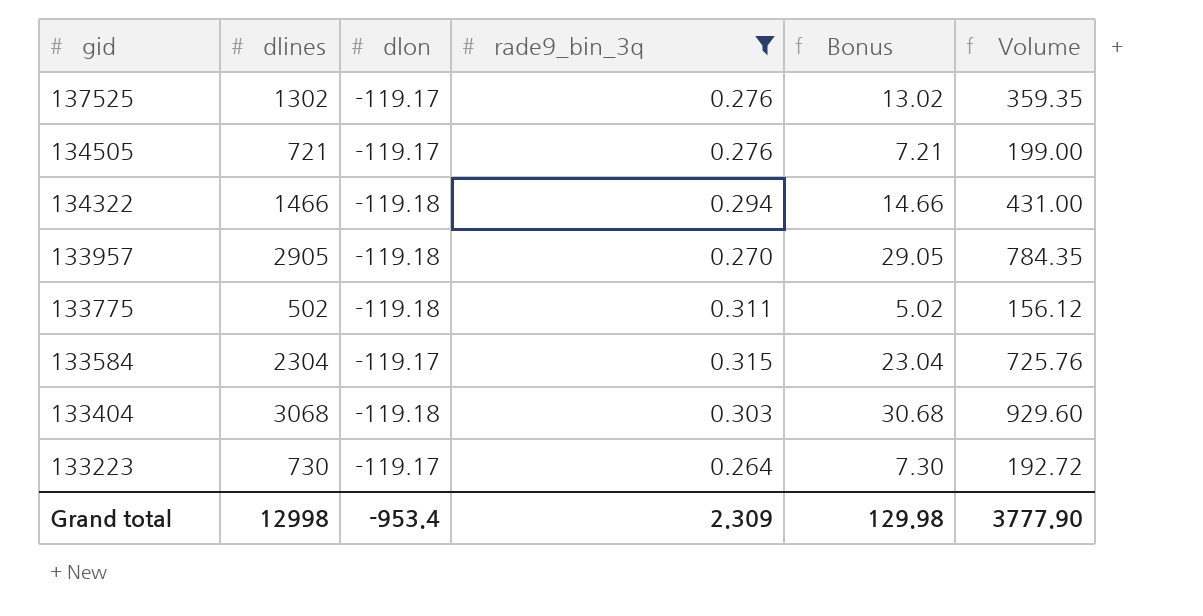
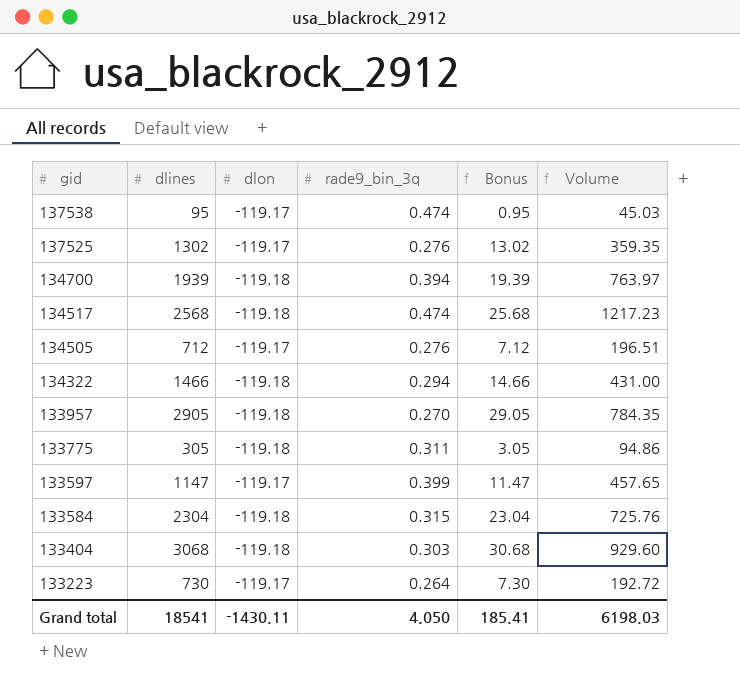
filter: rade9_bin_3q <= 0.315 -> none
134505 | dlines: 721 -> 712
134505 | Bonus: 7.21 -> 7.12
134505 | Volume: 199.00 -> 196.51
133775 | dlines: 502 -> 305
133775 | Bonus: 5.02 -> 3.05
133775 | Volume: 156.12 -> 94.86
133584 | dlon: -119.17 -> -119.18
Grand total | dlines: 12998 -> 18541
Grand total | dlon: -953.4 -> -1430.11
Grand total | rade9_bin_3q: 2.309 -> 4.050
Grand total | Bonus: 129.98 -> 185.41
Grand total | Volume: 3777.90 -> 6198.03

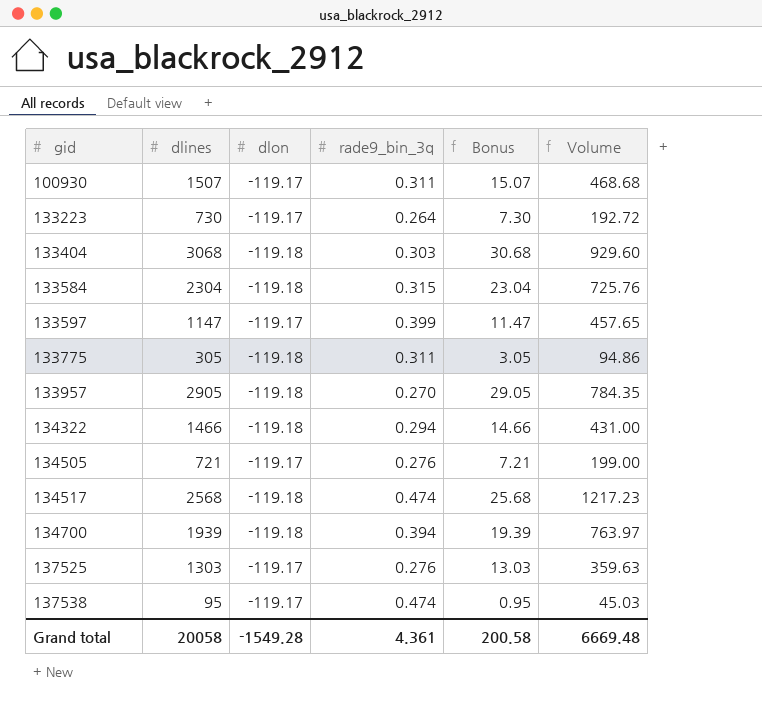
row order: gid descending -> gid ascending
row 100930: none -> 1507 | -119.17 | 0.311 | 15.07 | 468.68
134505 | dlines: 712 -> 721
134505 | Bonus: 7.12 -> 7.21
134505 | Volume: 196.51 -> 199.00
137525 | dlines: 1302 -> 1303
137525 | Bonus: 13.02 -> 13.03
137525 | Volume: 359.35 -> 359.63
Grand total | dlines: 18541 -> 20058
Grand total | dlon: -1430.11 -> -1549.28
Grand total | rade9_bin_3q: 4.050 -> 4.361
Grand total | Bonus: 185.41 -> 200.58
Grand total | Volume: 6198.03 -> 6669.48

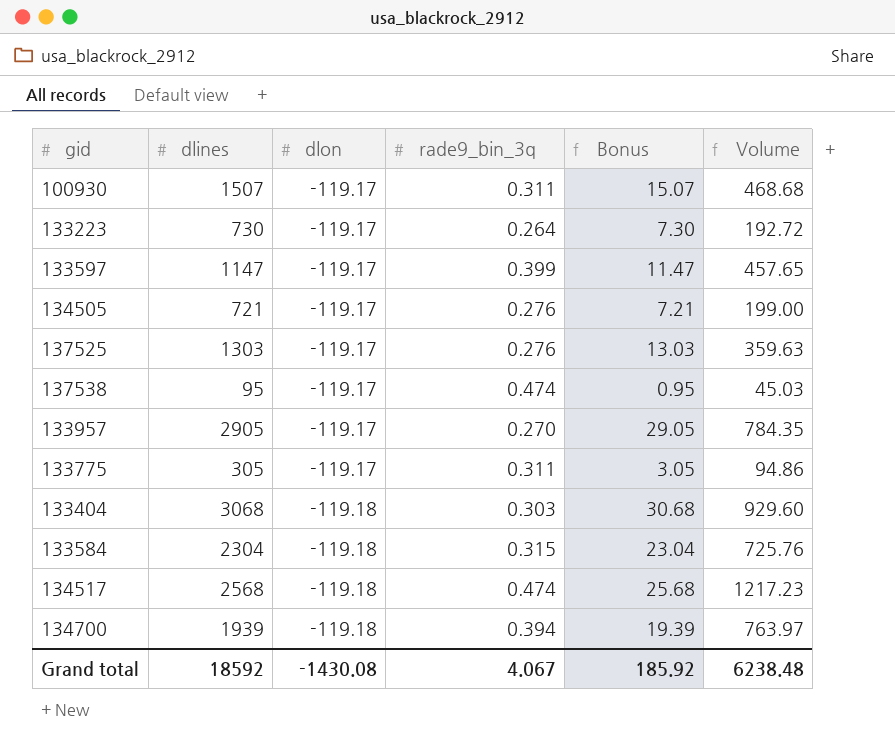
row order: gid ascending -> dlon descending
row 134322: 1466 | -119.18 | 0.294 | 14.66 | 431.00 -> none
133957 | dlon: -119.18 -> -119.17
133775 | dlon: -119.18 -> -119.17
Grand total | dlines: 20058 -> 18592
Grand total | dlon: -1549.28 -> -1430.08
Grand total | rade9_bin_3q: 4.361 -> 4.067
Grand total | Bonus: 200.58 -> 185.92
Grand total | Volume: 6669.48 -> 6238.48

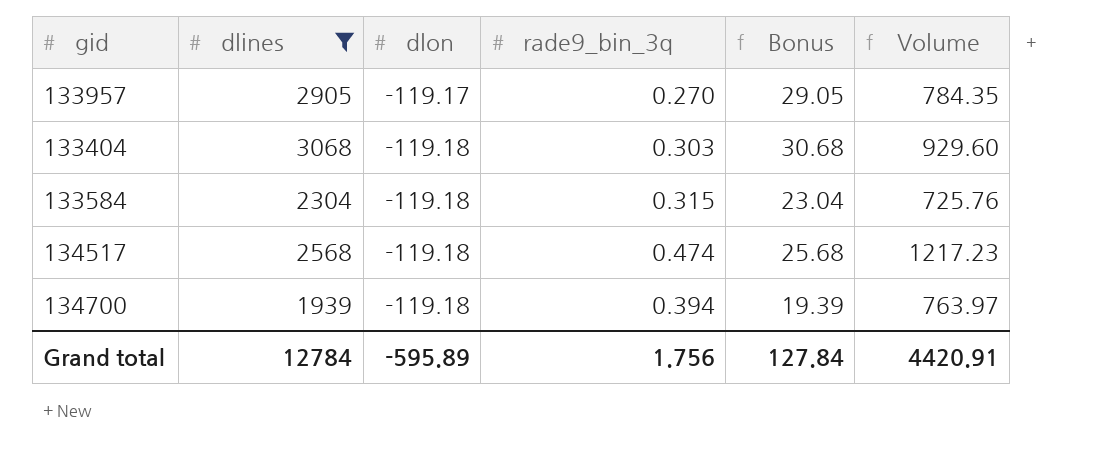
filter: none -> dlines >= 1939
Grand total | dlines: 18592 -> 12784
Grand total | dlon: -1430.08 -> -595.89
Grand total | rade9_bin_3q: 4.067 -> 1.756
Grand total | Bonus: 185.92 -> 127.84
Grand total | Volume: 6238.48 -> 4420.91

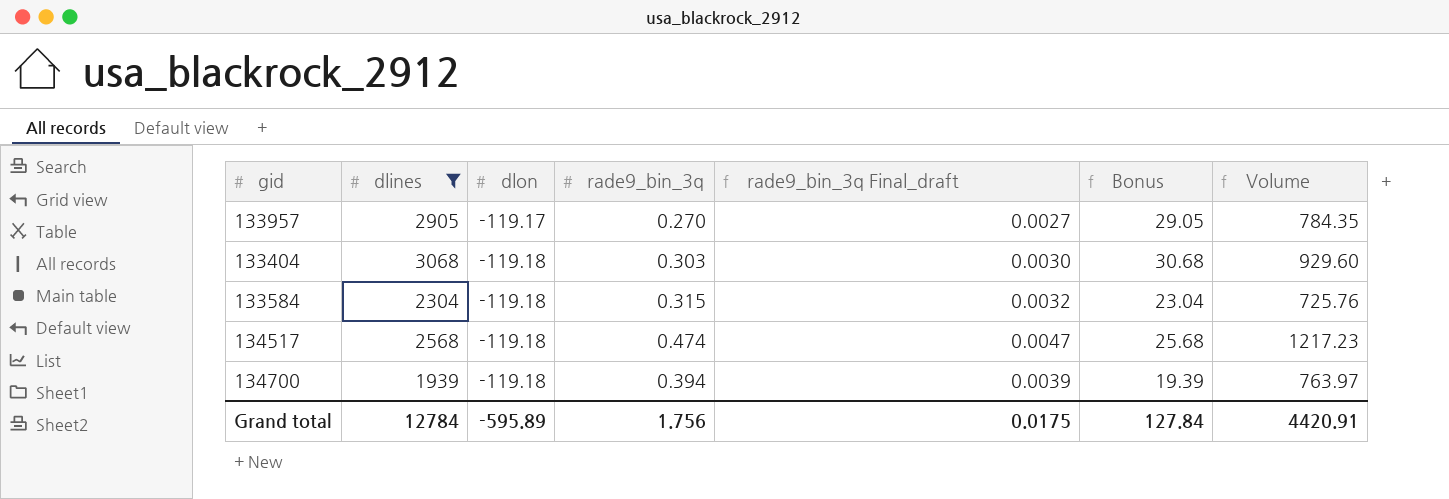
column rade9_bin_3q Final_draft | formula: none -> [rade9_bin_3q] * 0.01

